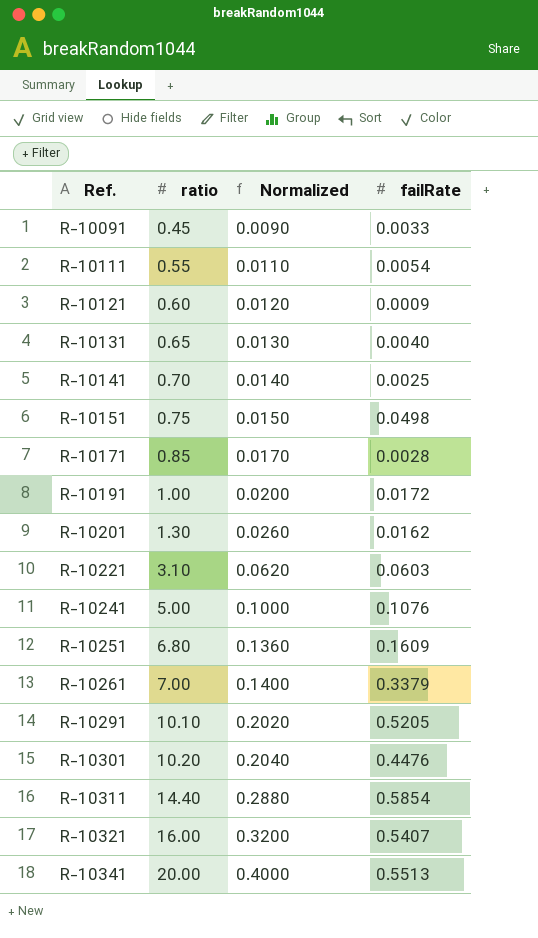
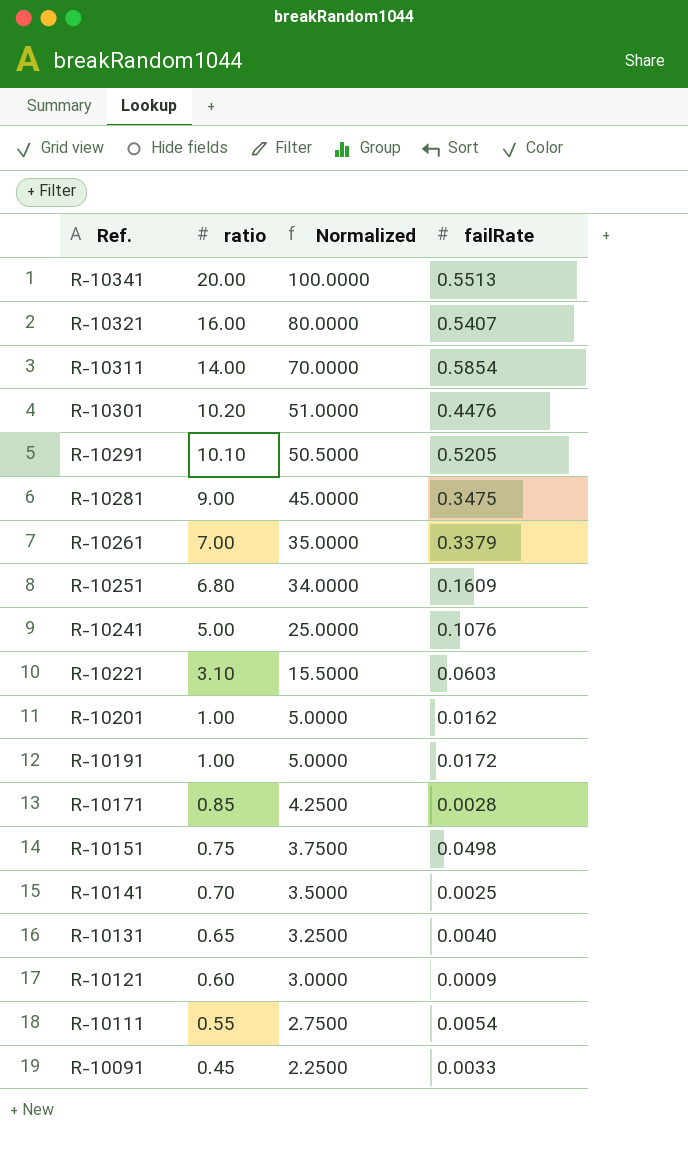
row order: Ref. ascending -> Ref. descending
column Normalized | formula: [ratio] * 0.02 -> [ratio] * 5
R-10311 | ratio: 14.40 -> 14.00
row R-10281: none -> 9.00 | 45.0000 | 0.3475
R-10201 | ratio: 1.30 -> 1.00

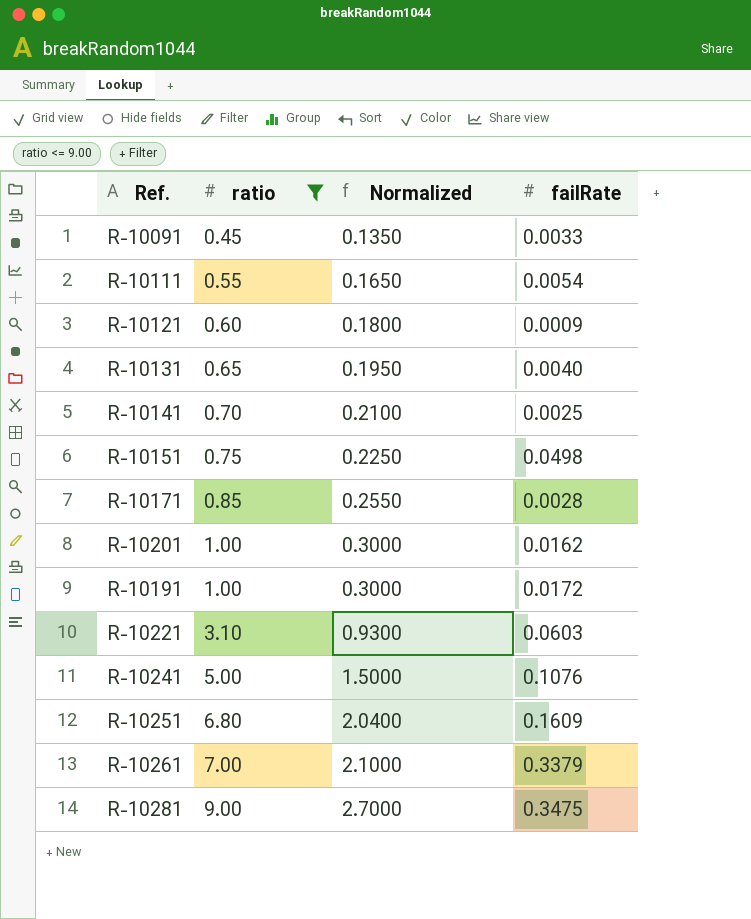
filter: none -> ratio <= 9.00
row order: Ref. descending -> ratio ascending
column Normalized | formula: [ratio] * 5 -> [ratio] * 0.3

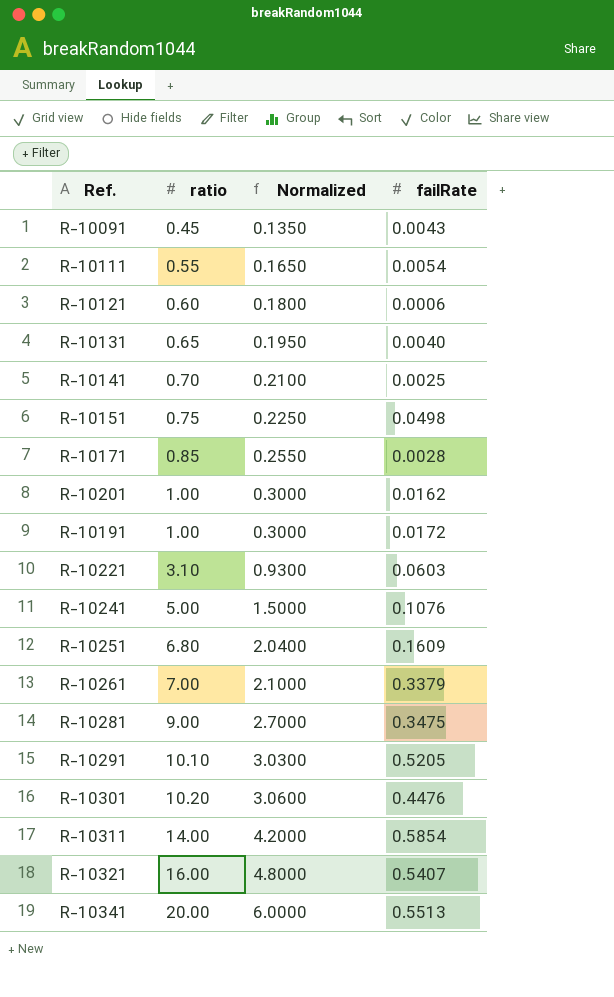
filter: ratio <= 9.00 -> none
R-10091 | failRate: 0.0033 -> 0.0043
R-10121 | failRate: 0.0009 -> 0.0006

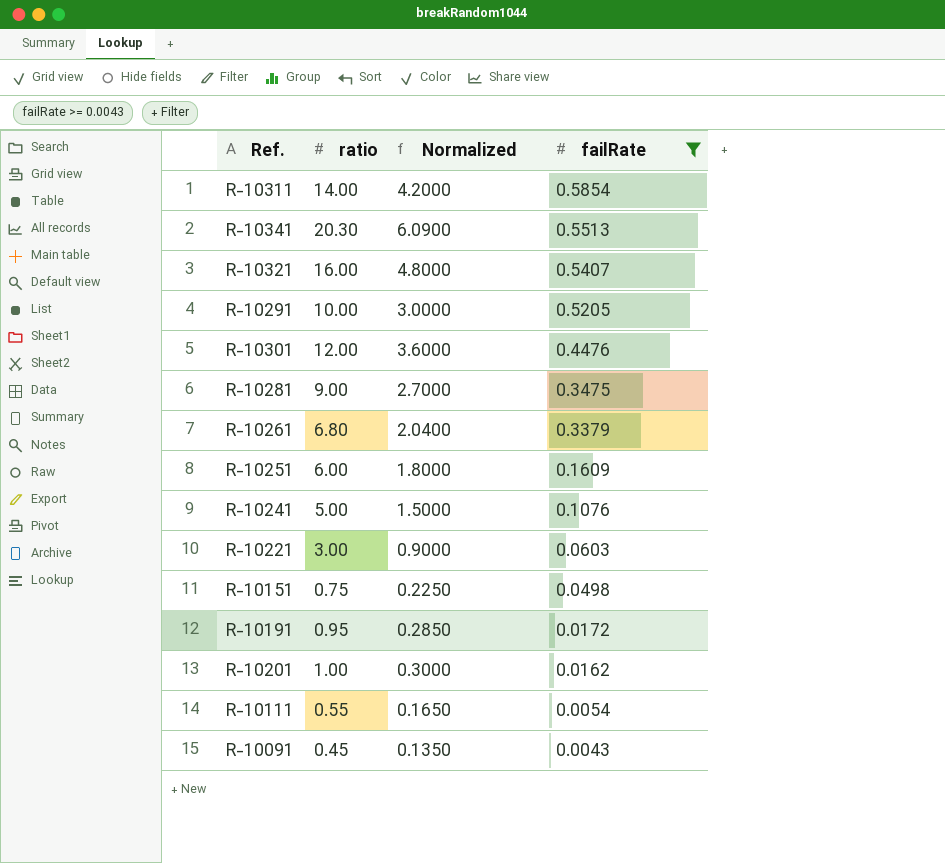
filter: none -> failRate >= 0.0043
row order: ratio ascending -> failRate descending
R-10341 | ratio: 20.00 -> 20.30
R-10341 | Normalized: 6.0000 -> 6.0900
R-10291 | ratio: 10.10 -> 10.00
R-10291 | Normalized: 3.0300 -> 3.0000
R-10301 | ratio: 10.20 -> 12.00
R-10301 | Normalized: 3.0600 -> 3.6000
R-10261 | ratio: 7.00 -> 6.80
R-10261 | Normalized: 2.1000 -> 2.0400
R-10251 | ratio: 6.80 -> 6.00
R-10251 | Normalized: 2.0400 -> 1.8000
R-10221 | ratio: 3.10 -> 3.00
R-10221 | Normalized: 0.9300 -> 0.9000
R-10191 | ratio: 1.00 -> 0.95
R-10191 | Normalized: 0.3000 -> 0.2850

